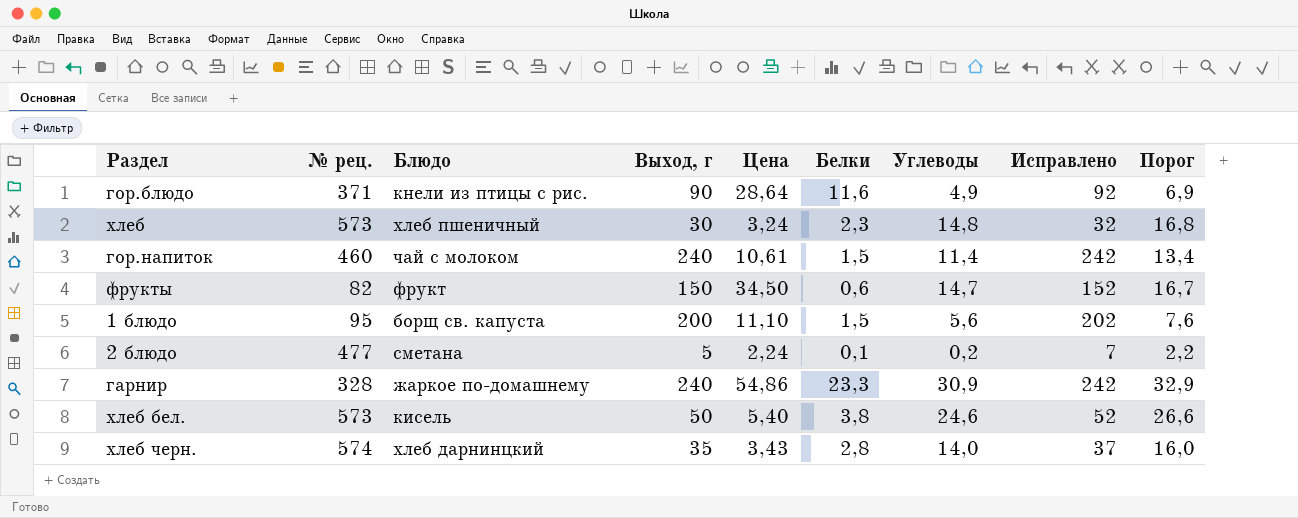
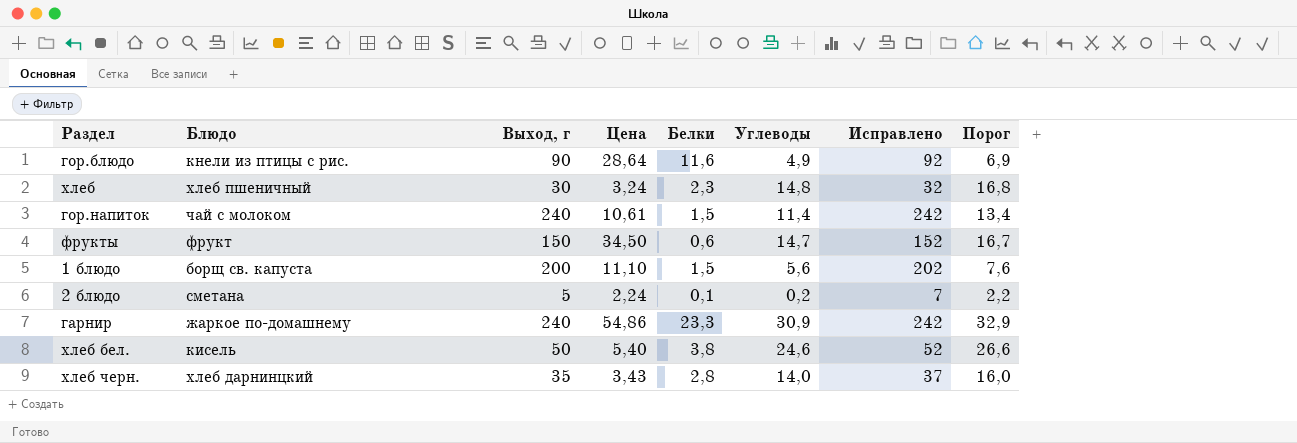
column № рец. | position: 2 -> none

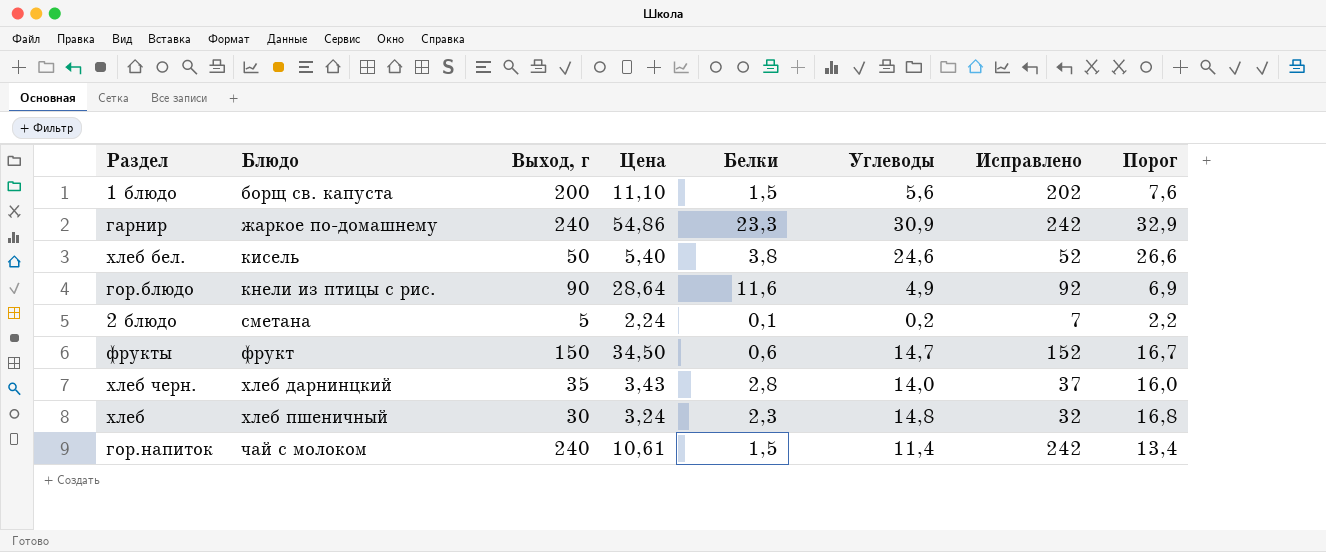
row order: none -> Блюдо ascending

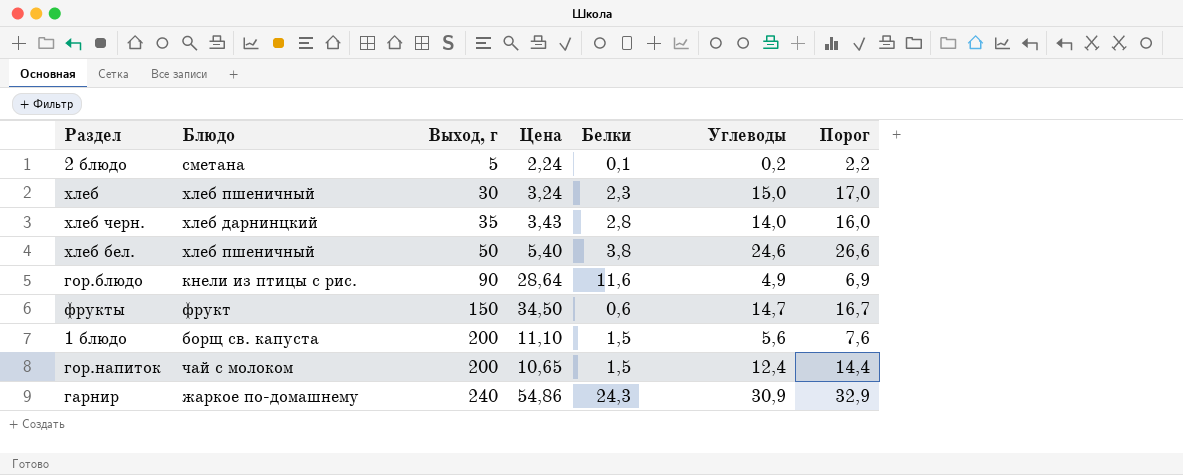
row order: Блюдо ascending -> Выход, г ascending
column Исправлено | formula: [Выход, г] + 2 -> none
хлеб | Углеводы: 14,8 -> 15,0
хлеб | Порог: 16,8 -> 17,0
хлеб бел. | Блюдо: кисель -> хлеб пшеничный
гор.напиток | Выход, г: 240 -> 200
гор.напиток | Цена: 10,61 -> 10,65
гор.напиток | Углеводы: 11,4 -> 12,4
гор.напиток | Порог: 13,4 -> 14,4
гарнир | Белки: 23,3 -> 24,3

